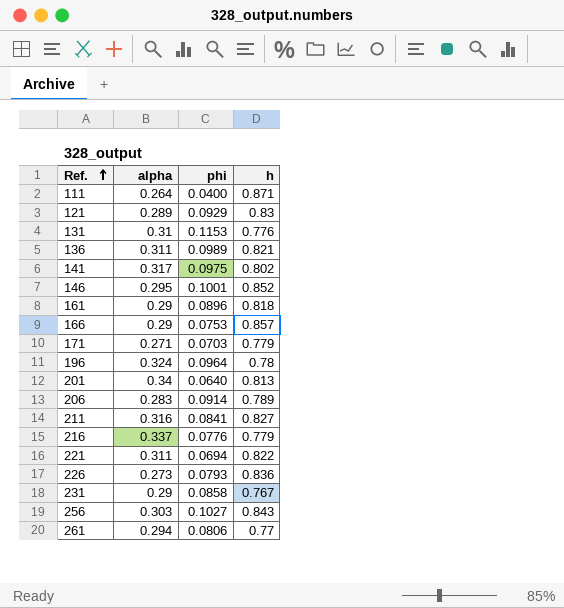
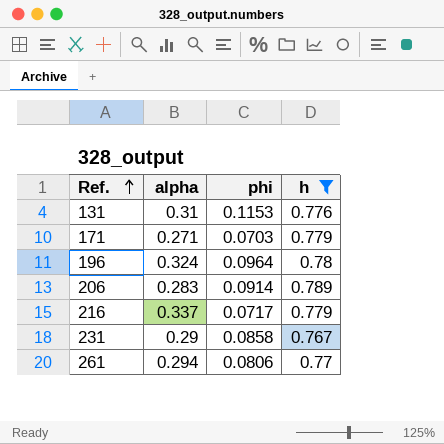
filter: none -> h <= 0.789
216 | phi: 0.0776 -> 0.0717

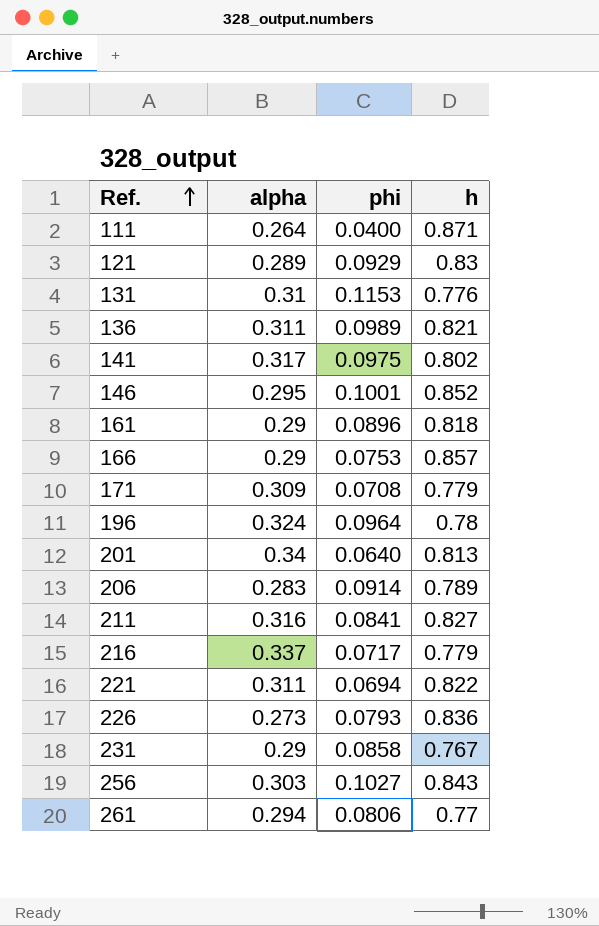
filter: h <= 0.789 -> none
171 | alpha: 0.271 -> 0.309
171 | phi: 0.0703 -> 0.0708

